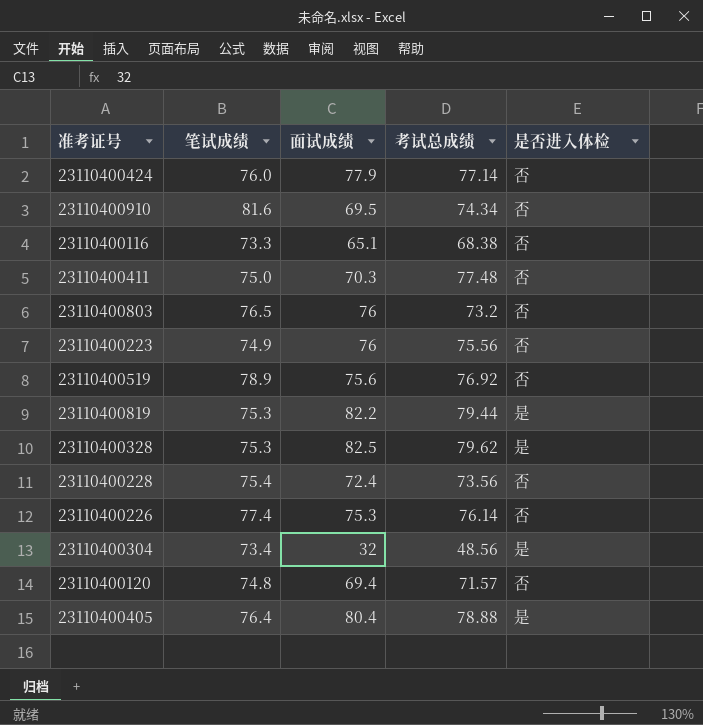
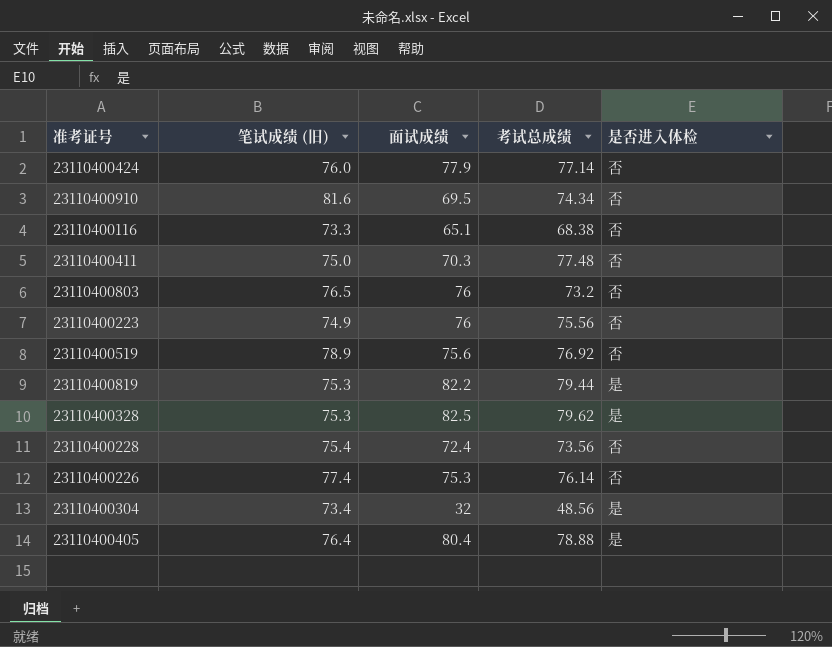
column name: 笔试成绩 -> 笔试成绩 (旧)
row 23110400120: 74.8 | 69.4 | 71.57 | 否 -> none

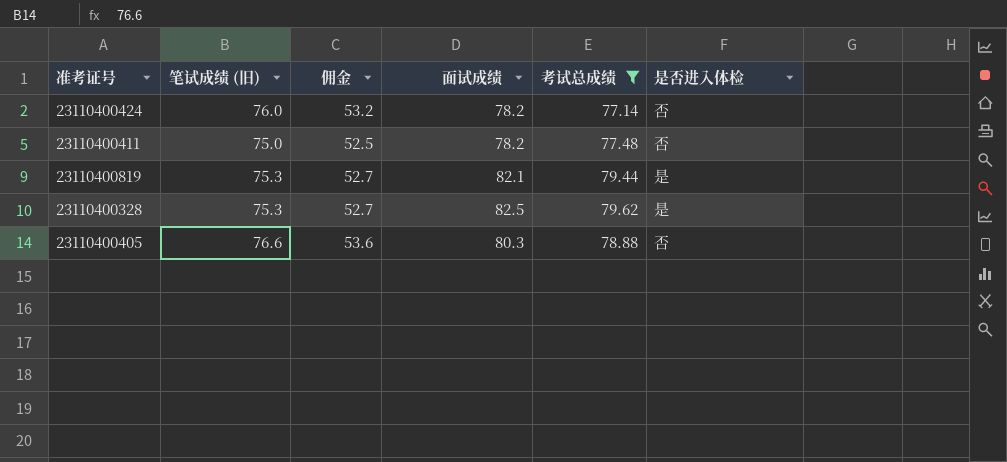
filter: none -> 考试总成绩 >= 77.14
column 佣金 | formula: none -> [笔试成绩 (旧)] * 0.7
23110400424 | 面试成绩: 77.9 -> 78.2
23110400411 | 面试成绩: 70.3 -> 78.2
23110400819 | 面试成绩: 82.2 -> 82.1
23110400405 | 笔试成绩 (旧): 76.4 -> 76.6
23110400405 | 面试成绩: 80.4 -> 80.3
23110400405 | 是否进入体检: 是 -> 否

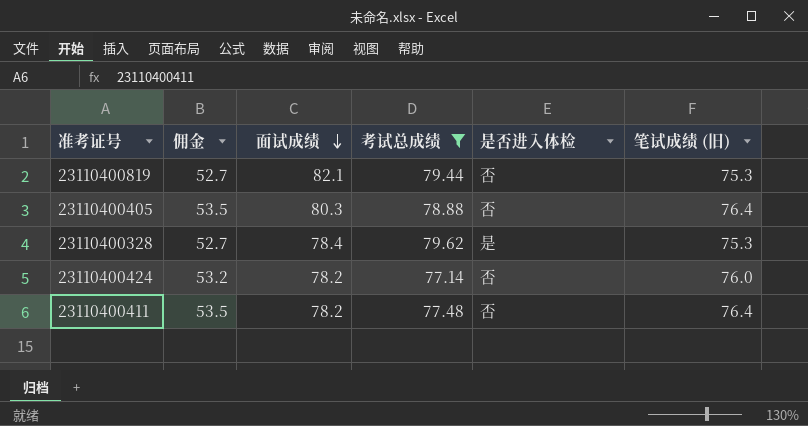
row order: none -> 面试成绩 descending
column 笔试成绩 (旧) | position: 2 -> 6
23110400819 | 是否进入体检: 是 -> 否
23110400405 | 佣金: 53.6 -> 53.5
23110400405 | 笔试成绩 (旧): 76.6 -> 76.4
23110400328 | 面试成绩: 82.5 -> 78.4
23110400411 | 佣金: 52.5 -> 53.5
23110400411 | 笔试成绩 (旧): 75.0 -> 76.4

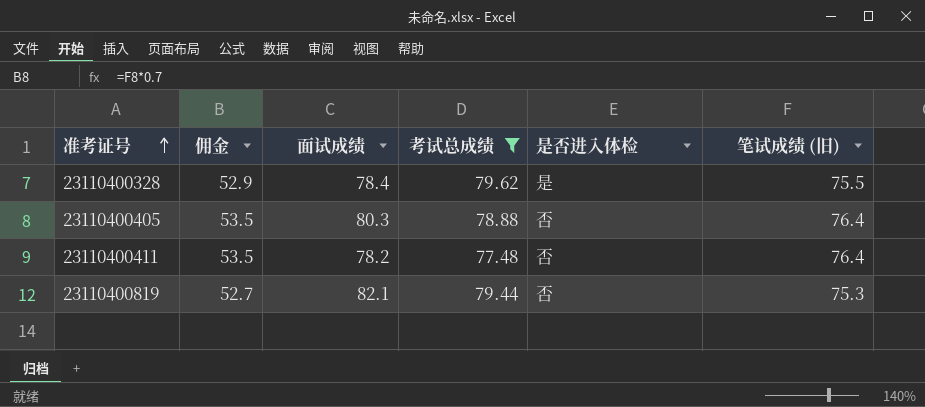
row order: 面试成绩 descending -> 准考证号 ascending
row 23110400424: 53.2 | 78.2 | 77.14 | 否 | 76.0 -> none
23110400328 | 佣金: 52.7 -> 52.9
23110400328 | 笔试成绩 (旧): 75.3 -> 75.5

